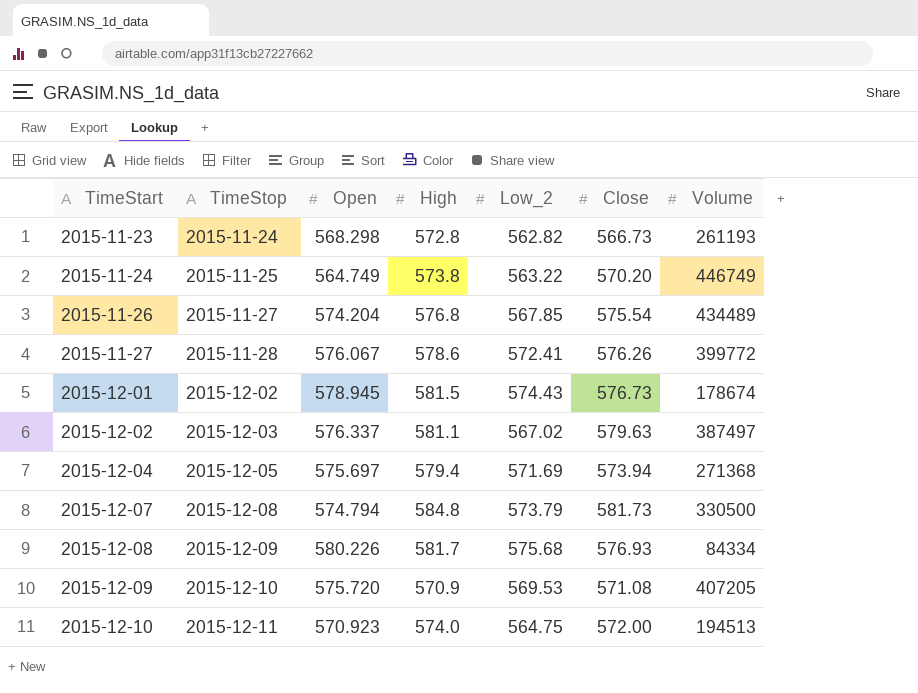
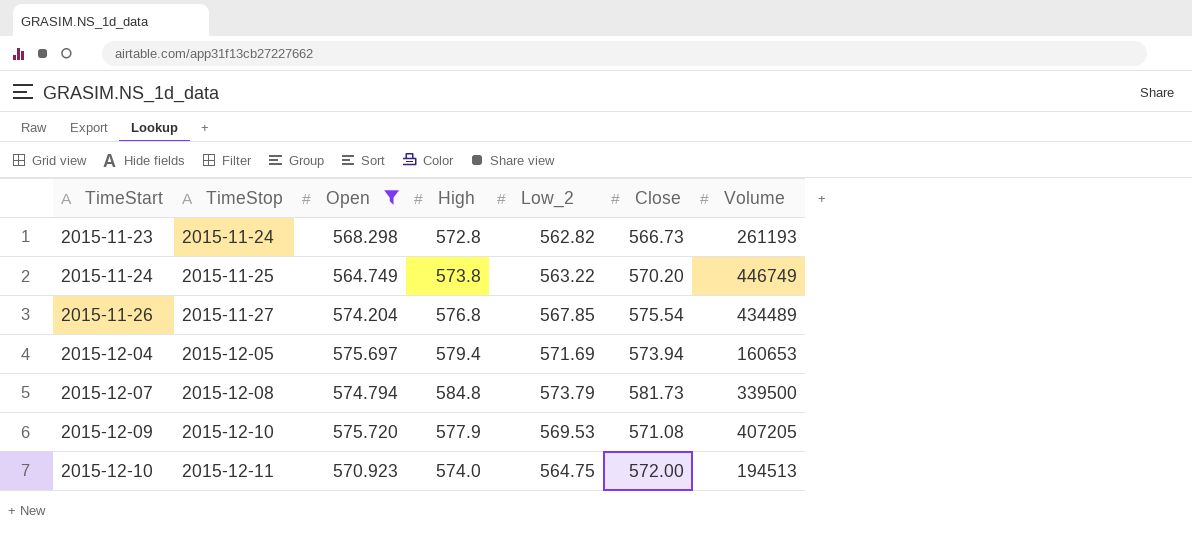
filter: none -> Open <= 575.720
2015-12-04 | Volume: 271368 -> 160653
2015-12-07 | Volume: 330500 -> 339500
2015-12-09 | High: 570.9 -> 577.9

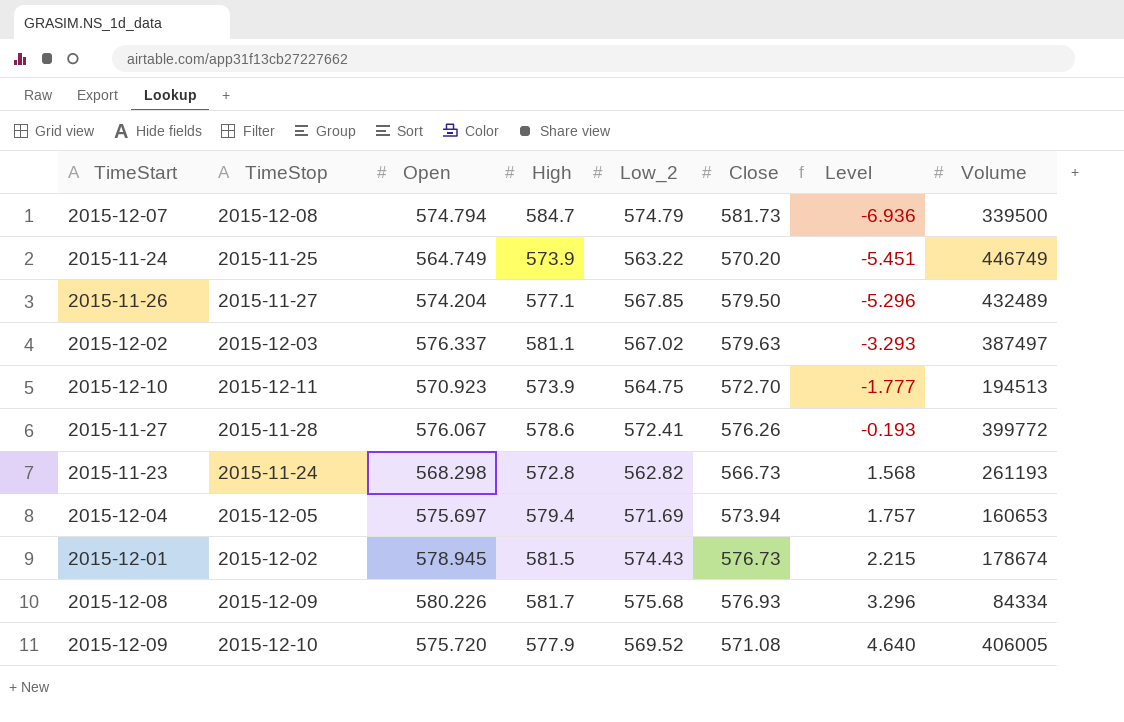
filter: Open <= 575.720 -> none
row order: TimeStart ascending -> Level ascending
column Level | formula: none -> [Open] - [Close]
2015-12-07 | High: 584.8 -> 584.7
2015-12-07 | Low_2: 573.79 -> 574.79
2015-11-24 | High: 573.8 -> 573.9
2015-11-26 | High: 576.8 -> 577.1
2015-11-26 | Close: 575.54 -> 579.50
2015-11-26 | Volume: 434489 -> 432489
2015-12-10 | High: 574.0 -> 573.9
2015-12-10 | Close: 572.00 -> 572.70
2015-12-09 | Low_2: 569.53 -> 569.52
2015-12-09 | Volume: 407205 -> 406005

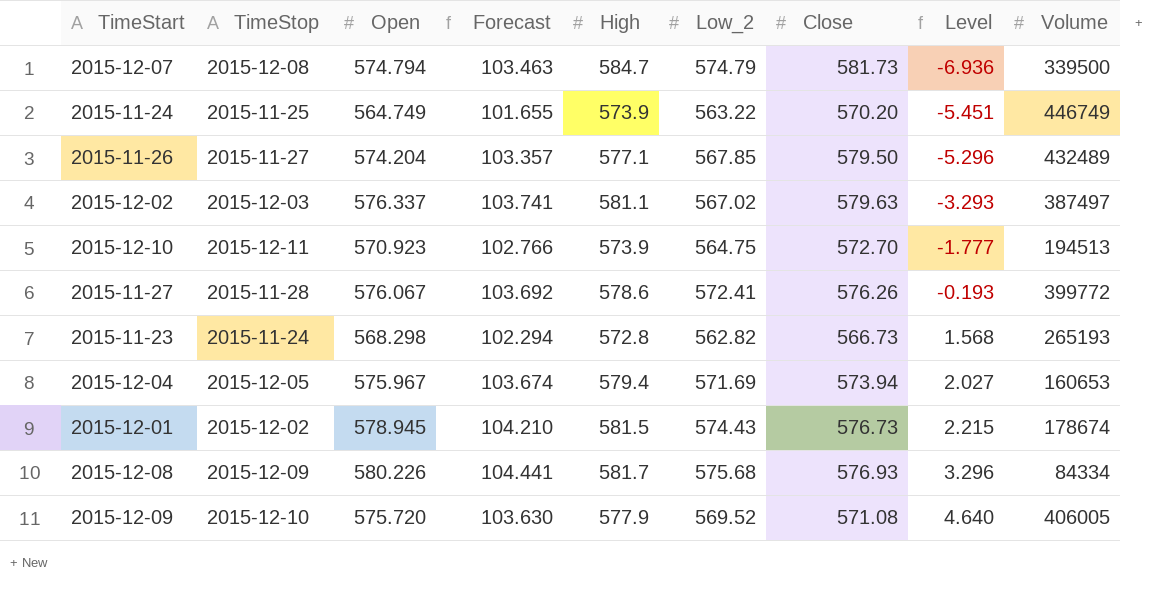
column Forecast | formula: none -> [Open] * 0.18
2015-11-23 | Volume: 261193 -> 265193
2015-12-04 | Open: 575.697 -> 575.967
2015-12-04 | Level: 1.757 -> 2.027

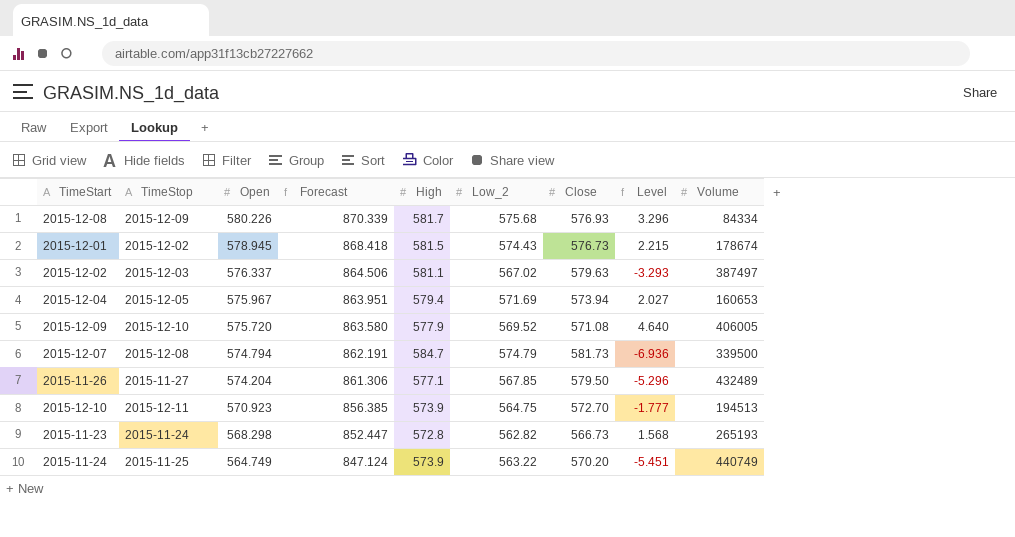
row order: Level ascending -> Open descending
column Forecast | formula: [Open] * 0.18 -> [Open] * 1.5
row 2015-11-27: 2015-11-28 | 576.067 | 103.692 | 578.6 | 572.41 | 576.26 | -0.193 | 399772 -> none
2015-11-24 | Volume: 446749 -> 440749

